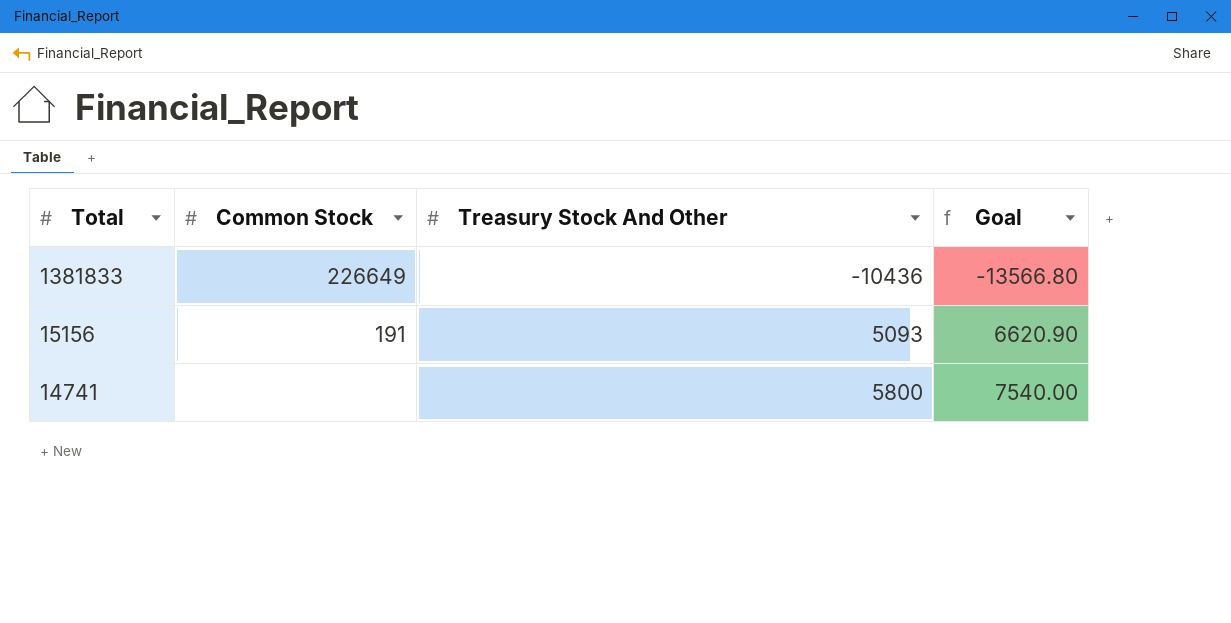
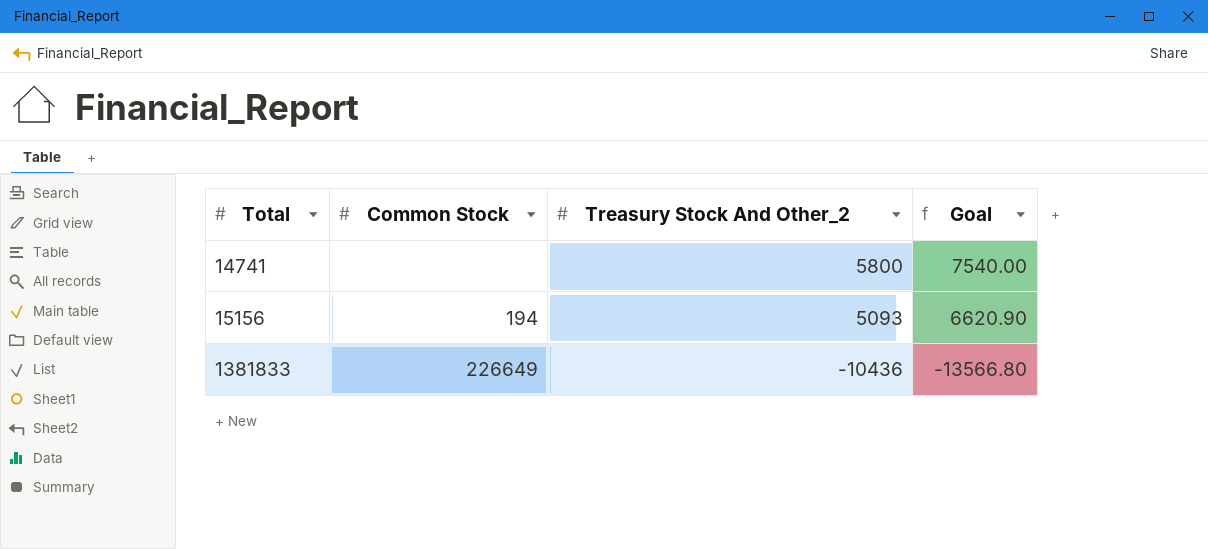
row order: Total descending -> Total ascending
column name: Treasury Stock And Other -> Treasury Stock And Other_2
15156 | Common Stock: 191 -> 194

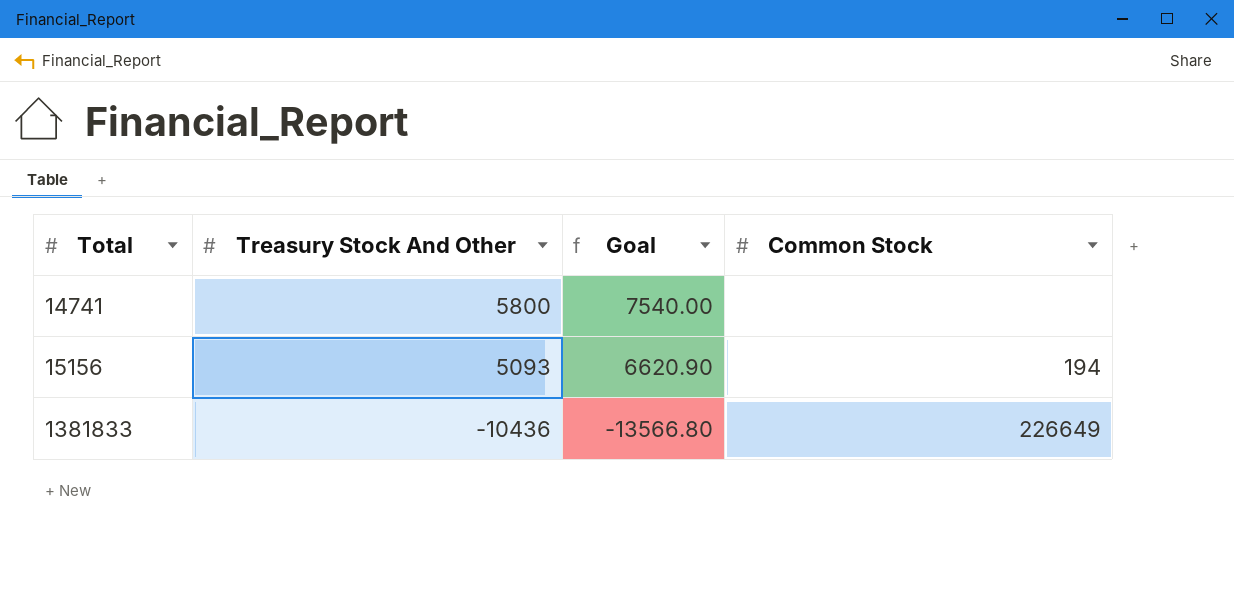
column name: Treasury Stock And Other_2 -> Treasury Stock And Other
column Common Stock | position: 2 -> 4

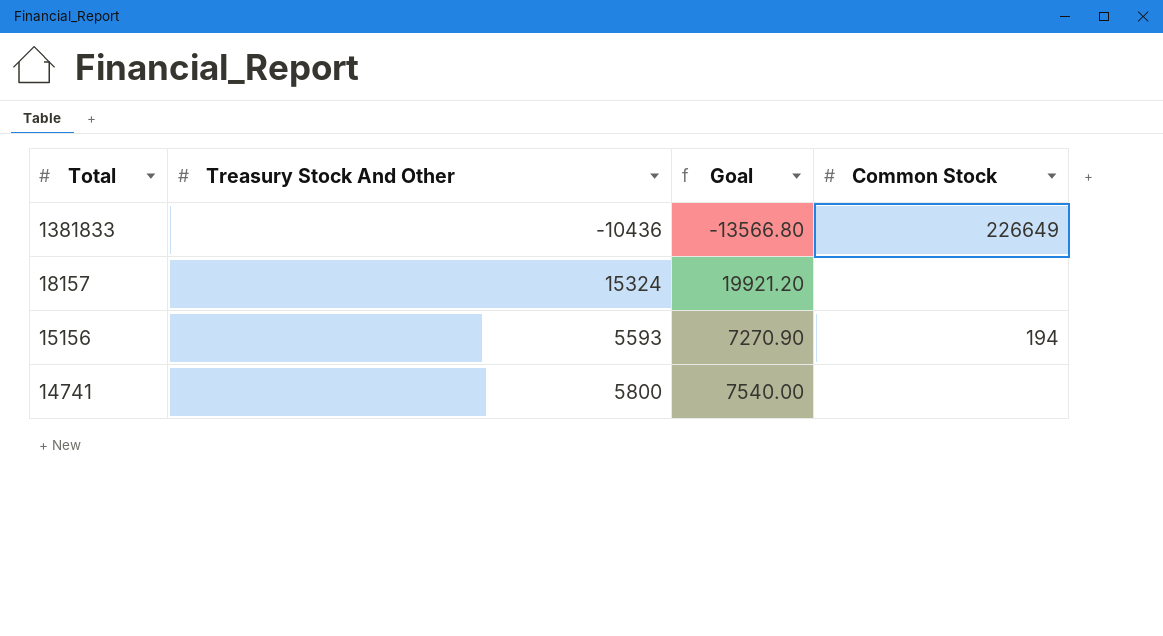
row order: Total ascending -> Total descending
row 18157: none -> 15324 | 19921.20 | none
15156 | Treasury Stock And Other: 5093 -> 5593
15156 | Goal: 6620.90 -> 7270.90

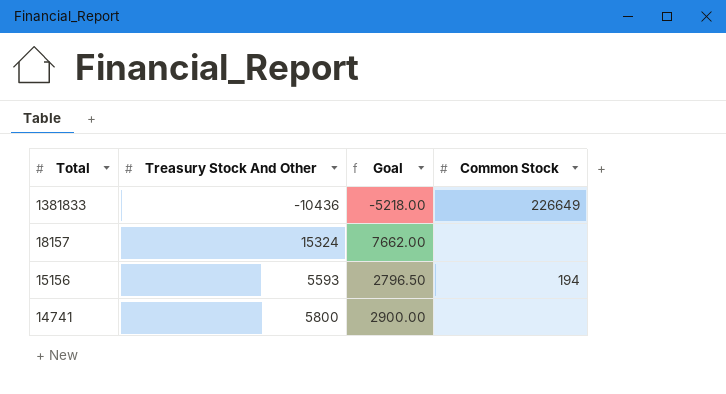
column Goal | formula: [Treasury Stock And Other] * 1.3 -> [Treasury Stock And Other] * 0.5

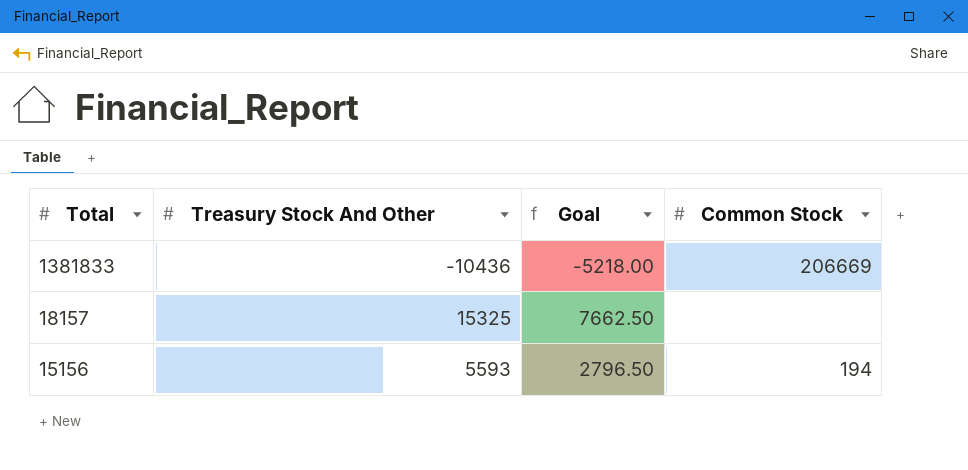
row 14741: 5800 | 2900.00 | none -> none
1381833 | Common Stock: 226649 -> 206669
18157 | Treasury Stock And Other: 15324 -> 15325
18157 | Goal: 7662.00 -> 7662.50

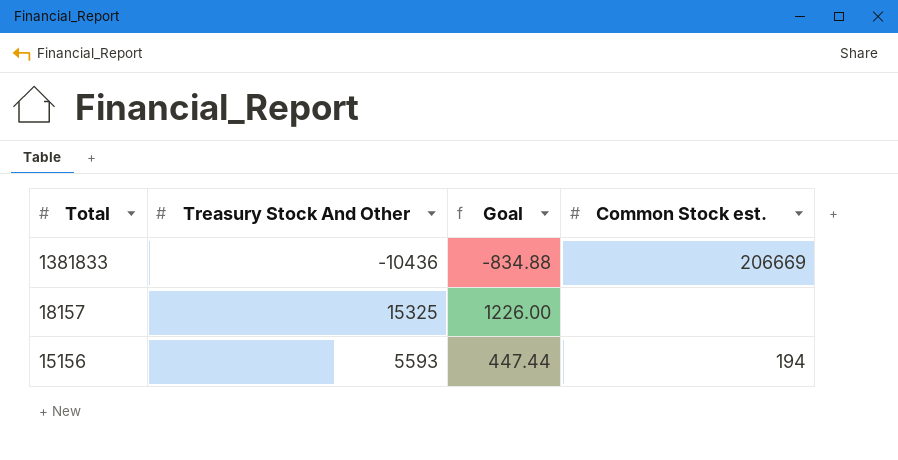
column Goal | formula: [Treasury Stock And Other] * 0.5 -> [Treasury Stock And Other] * 0.08
column name: Common Stock -> Common Stock est.

